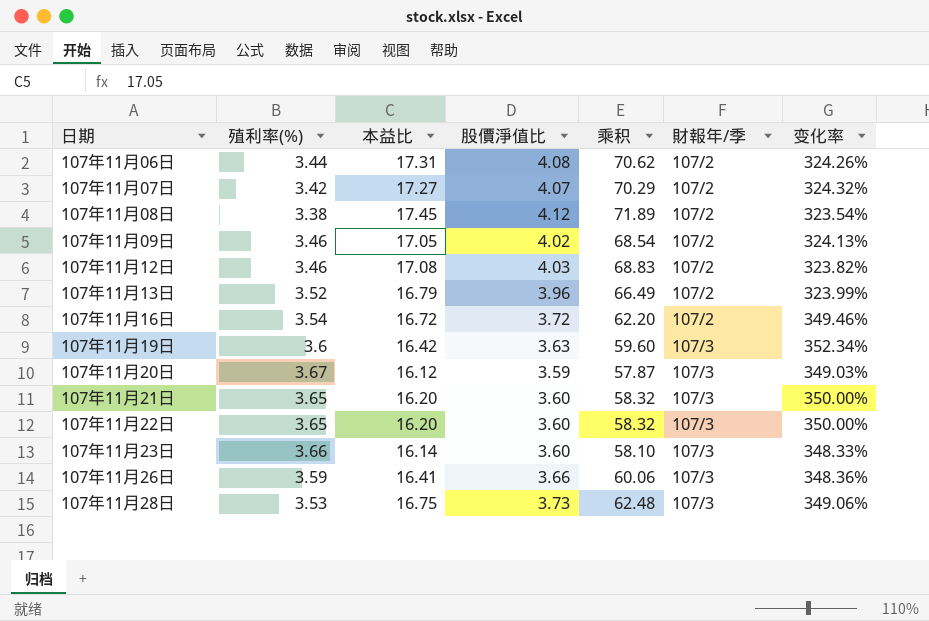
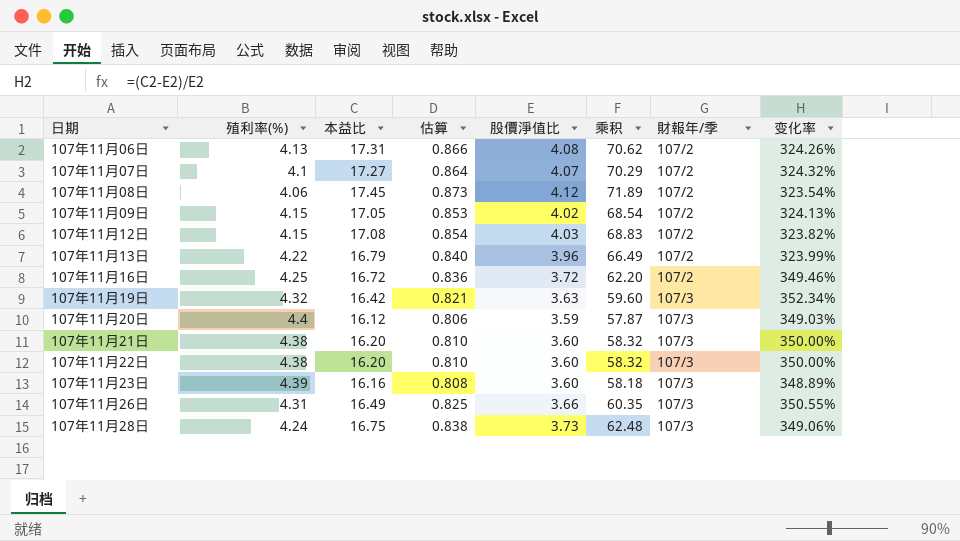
column 估算 | formula: none -> [本益比] * 0.05
107年11月06日 | 殖利率(%): 3.44 -> 4.13
107年11月07日 | 殖利率(%): 3.42 -> 4.1
107年11月08日 | 殖利率(%): 3.38 -> 4.06
107年11月09日 | 殖利率(%): 3.46 -> 4.15
107年11月12日 | 殖利率(%): 3.46 -> 4.15
107年11月13日 | 殖利率(%): 3.52 -> 4.22
107年11月16日 | 殖利率(%): 3.54 -> 4.25
107年11月19日 | 殖利率(%): 3.6 -> 4.32
107年11月20日 | 殖利率(%): 3.67 -> 4.4
107年11月21日 | 殖利率(%): 3.65 -> 4.38
107年11月22日 | 殖利率(%): 3.65 -> 4.38
107年11月23日 | 殖利率(%): 3.66 -> 4.39
107年11月23日 | 本益比: 16.14 -> 16.16
107年11月23日 | 乘积: 58.10 -> 58.18
107年11月23日 | 变化率: 348.33% -> 348.89%
107年11月26日 | 殖利率(%): 3.59 -> 4.31
107年11月26日 | 本益比: 16.41 -> 16.49
107年11月26日 | 乘积: 60.06 -> 60.35
107年11月26日 | 变化率: 348.36% -> 350.55%
107年11月28日 | 殖利率(%): 3.53 -> 4.24

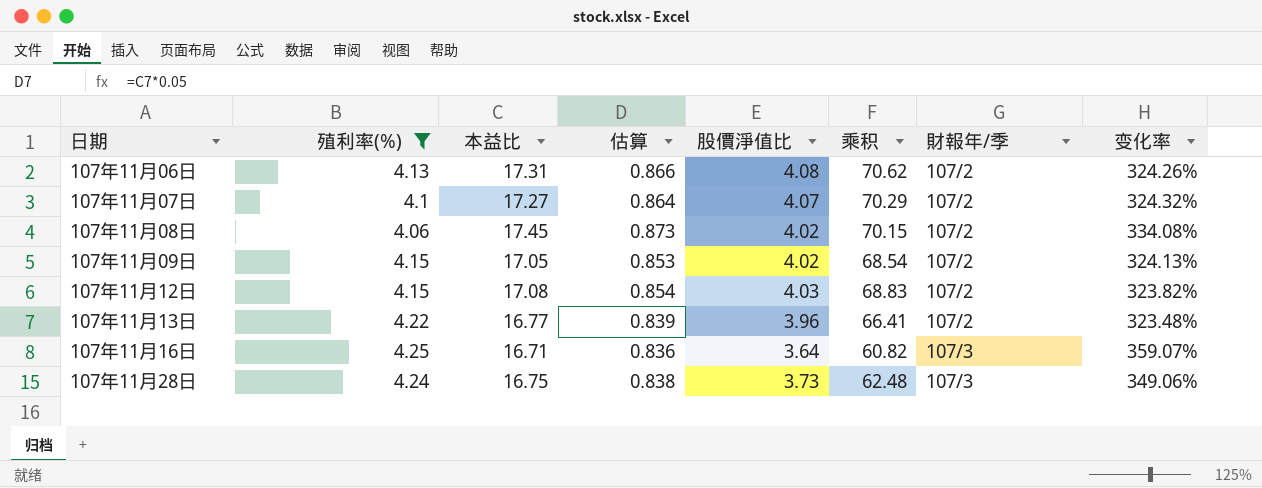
filter: none -> 殖利率(%) <= 4.25
107年11月08日 | 股價淨值比: 4.12 -> 4.02
107年11月08日 | 乘积: 71.89 -> 70.15
107年11月08日 | 变化率: 323.54% -> 334.08%
107年11月13日 | 本益比: 16.79 -> 16.77
107年11月13日 | 估算: 0.840 -> 0.839
107年11月13日 | 乘积: 66.49 -> 66.41
107年11月13日 | 变化率: 323.99% -> 323.48%
107年11月16日 | 本益比: 16.72 -> 16.71
107年11月16日 | 股價淨值比: 3.72 -> 3.64
107年11月16日 | 乘积: 62.20 -> 60.82
107年11月16日 | 財報年/季: 107/2 -> 107/3
107年11月16日 | 变化率: 349.46% -> 359.07%

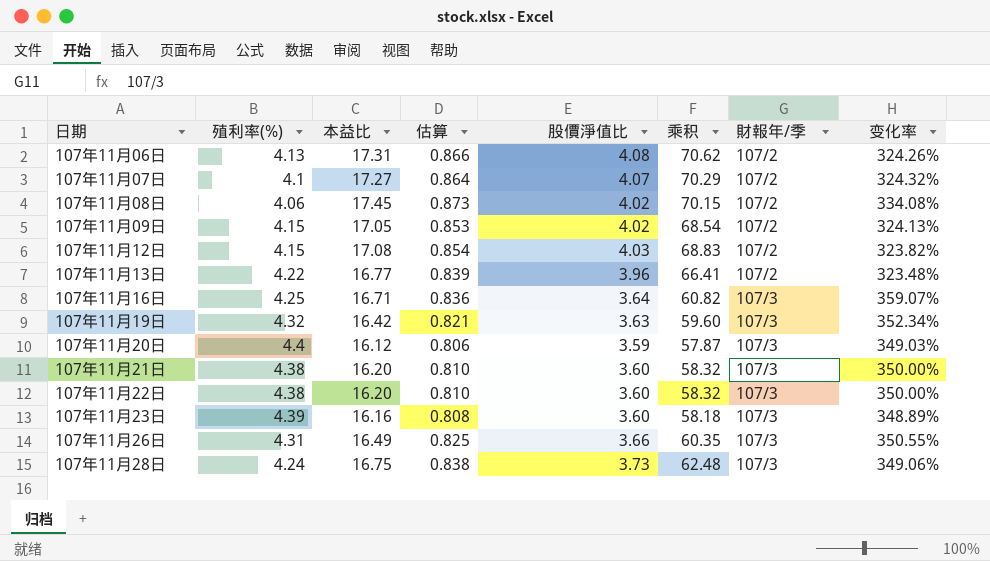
filter: 殖利率(%) <= 4.25 -> none

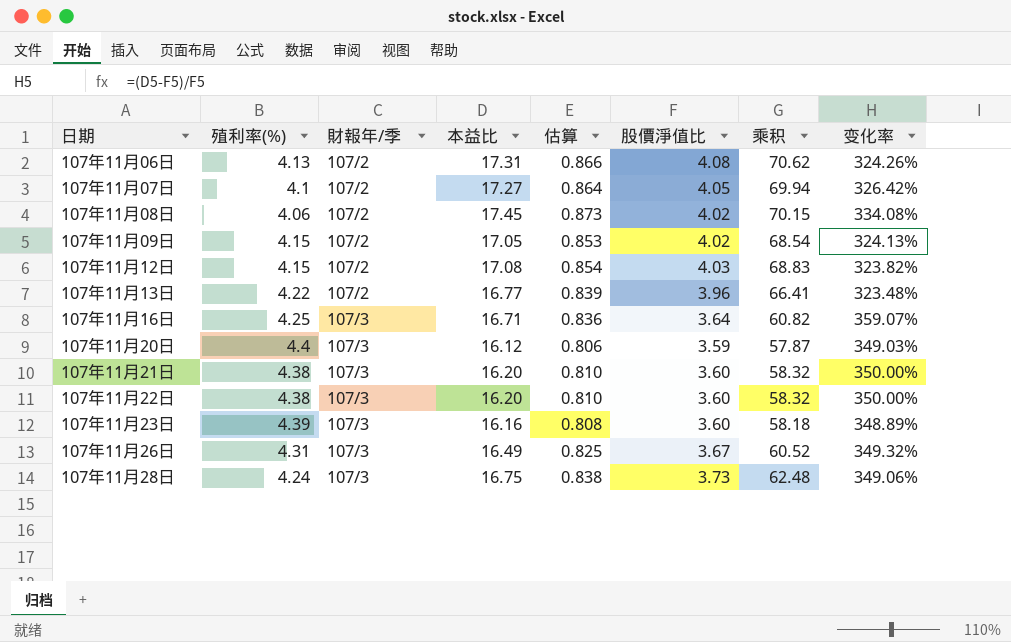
column 財報年/季 | position: 7 -> 3
row 107年11月19日: 4.32 | 16.42 | 0.821 | 3.63 | 59.60 | 107/3 | 352.34% -> none
107年11月07日 | 股價淨值比: 4.07 -> 4.05
107年11月07日 | 乘积: 70.29 -> 69.94
107年11月07日 | 变化率: 324.32% -> 326.42%
107年11月26日 | 股價淨值比: 3.66 -> 3.67
107年11月26日 | 乘积: 60.35 -> 60.52
107年11月26日 | 变化率: 350.55% -> 349.32%

